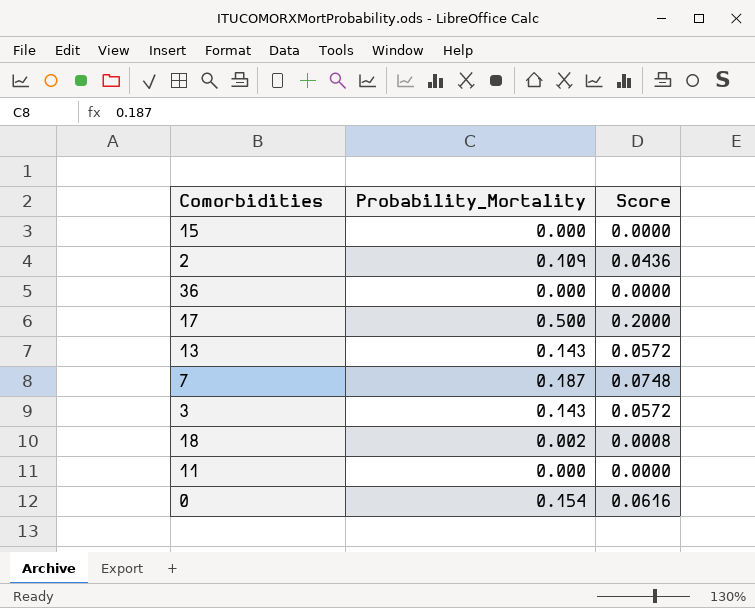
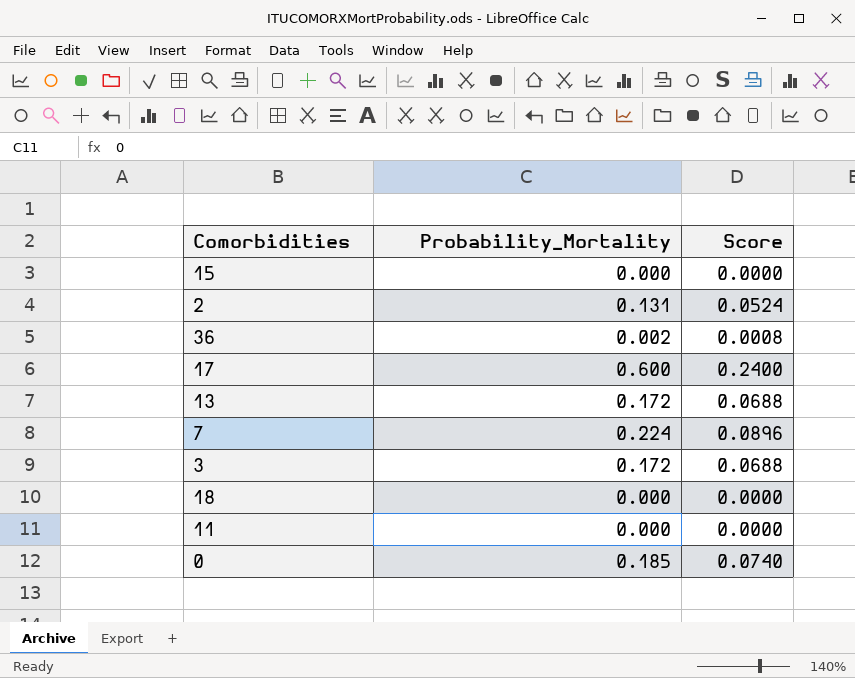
2 | Probability_Mortality: 0.109 -> 0.131
2 | Score: 0.0436 -> 0.0524
36 | Probability_Mortality: 0.000 -> 0.002
36 | Score: 0.0000 -> 0.0008
17 | Probability_Mortality: 0.500 -> 0.600
17 | Score: 0.2000 -> 0.2400
13 | Probability_Mortality: 0.143 -> 0.172
13 | Score: 0.0572 -> 0.0688
7 | Probability_Mortality: 0.187 -> 0.224
7 | Score: 0.0748 -> 0.0896
3 | Probability_Mortality: 0.143 -> 0.172
3 | Score: 0.0572 -> 0.0688
18 | Probability_Mortality: 0.002 -> 0.000
18 | Score: 0.0008 -> 0.0000
0 | Probability_Mortality: 0.154 -> 0.185
0 | Score: 0.0616 -> 0.0740

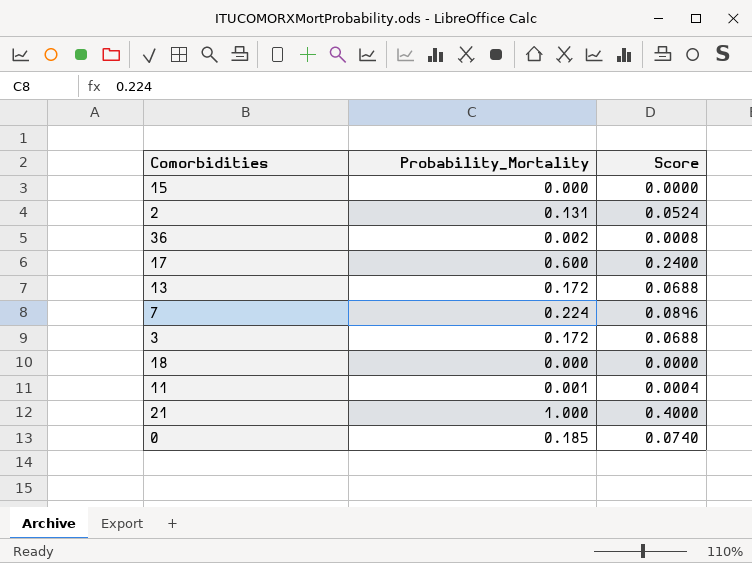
11 | Probability_Mortality: 0.000 -> 0.001
11 | Score: 0.0000 -> 0.0004
row 21: none -> 1.000 | 0.4000

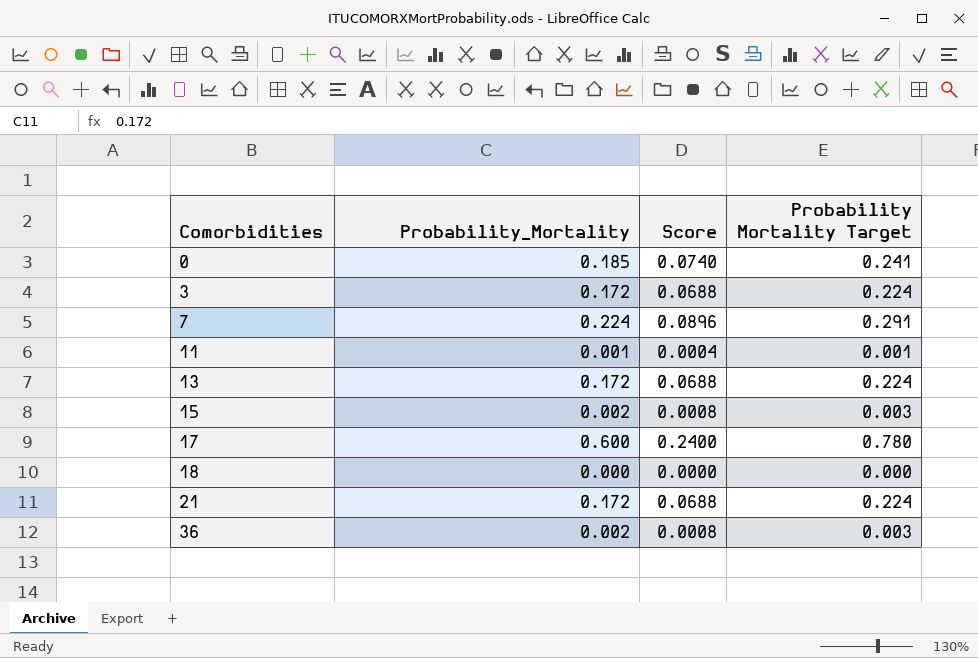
row order: none -> Comorbidities ascending
column Probability Mortality Target | formula: none -> [Probability_Mortality] * 1.3
row 2: 0.131 | 0.0524 -> none
15 | Probability_Mortality: 0.000 -> 0.002
15 | Score: 0.0000 -> 0.0008
21 | Probability_Mortality: 1.000 -> 0.172
21 | Score: 0.4000 -> 0.0688

